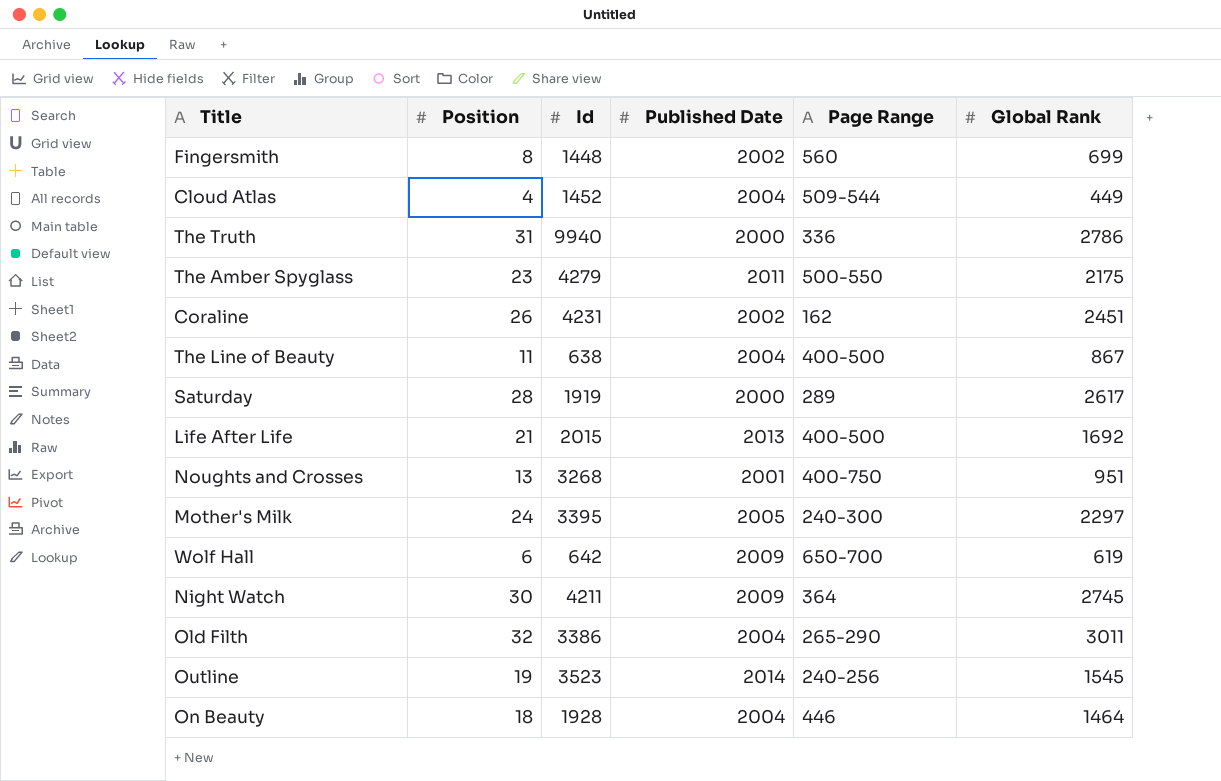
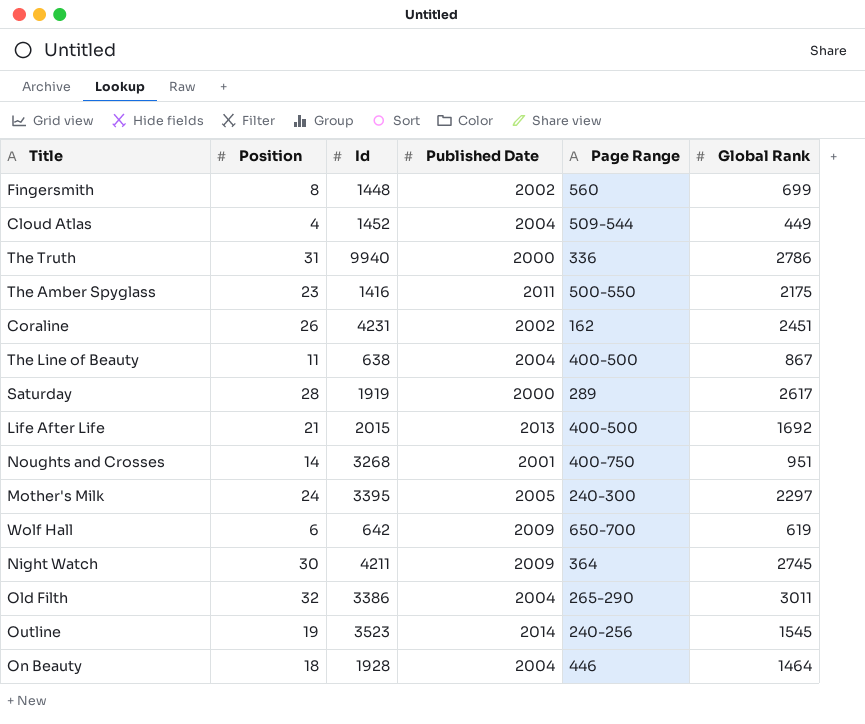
The Amber Spyglass | Id: 4279 -> 1416
Noughts and Crosses | Position: 13 -> 14

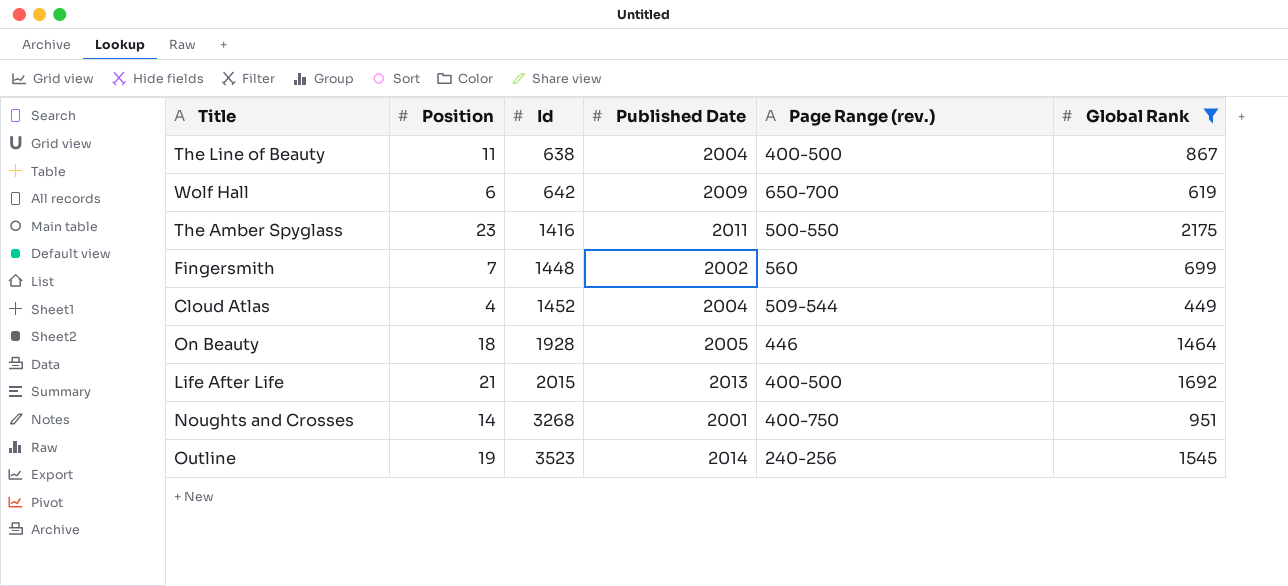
filter: none -> Global Rank <= 2175
row order: none -> Id ascending
column name: Page Range -> Page Range (rev.)
Fingersmith | Position: 8 -> 7
On Beauty | Published Date: 2004 -> 2005

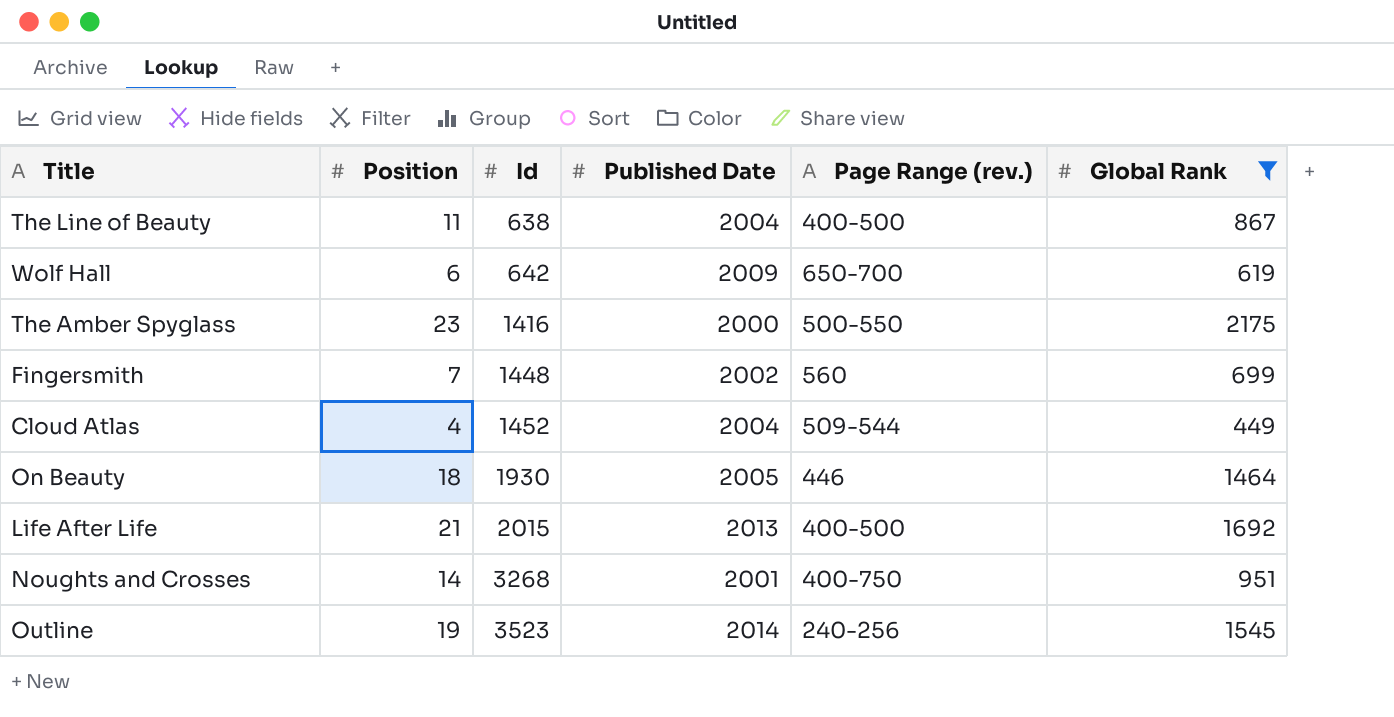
The Amber Spyglass | Published Date: 2011 -> 2000
On Beauty | Id: 1928 -> 1930

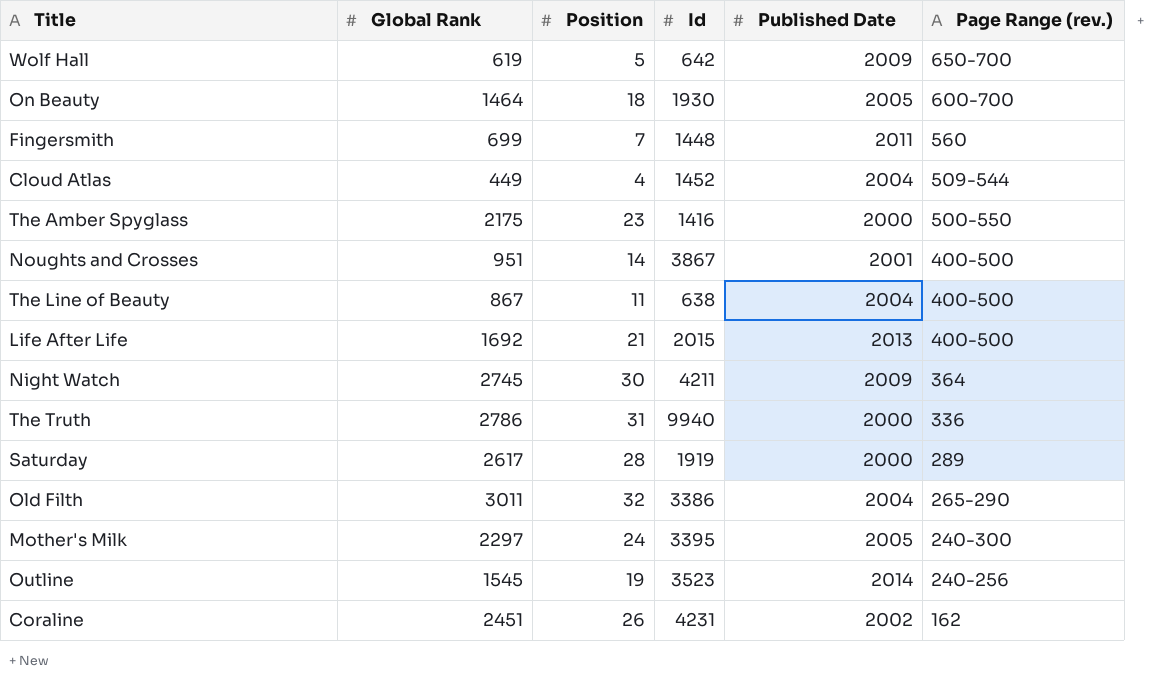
filter: Global Rank <= 2175 -> none
row order: Id ascending -> Page Range (rev.) descending
column Global Rank | position: 6 -> 2
Wolf Hall | Position: 6 -> 5
On Beauty | Page Range (rev.): 446 -> 600-700
Fingersmith | Published Date: 2002 -> 2011
Noughts and Crosses | Id: 3268 -> 3867
Noughts and Crosses | Page Range (rev.): 400-750 -> 400-500

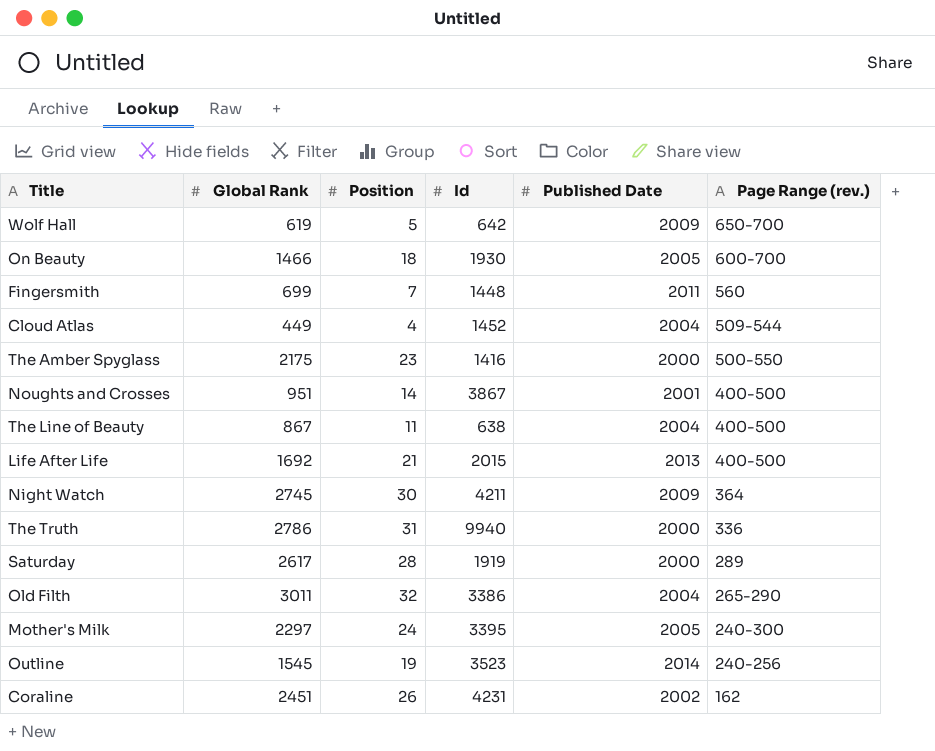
On Beauty | Global Rank: 1464 -> 1466

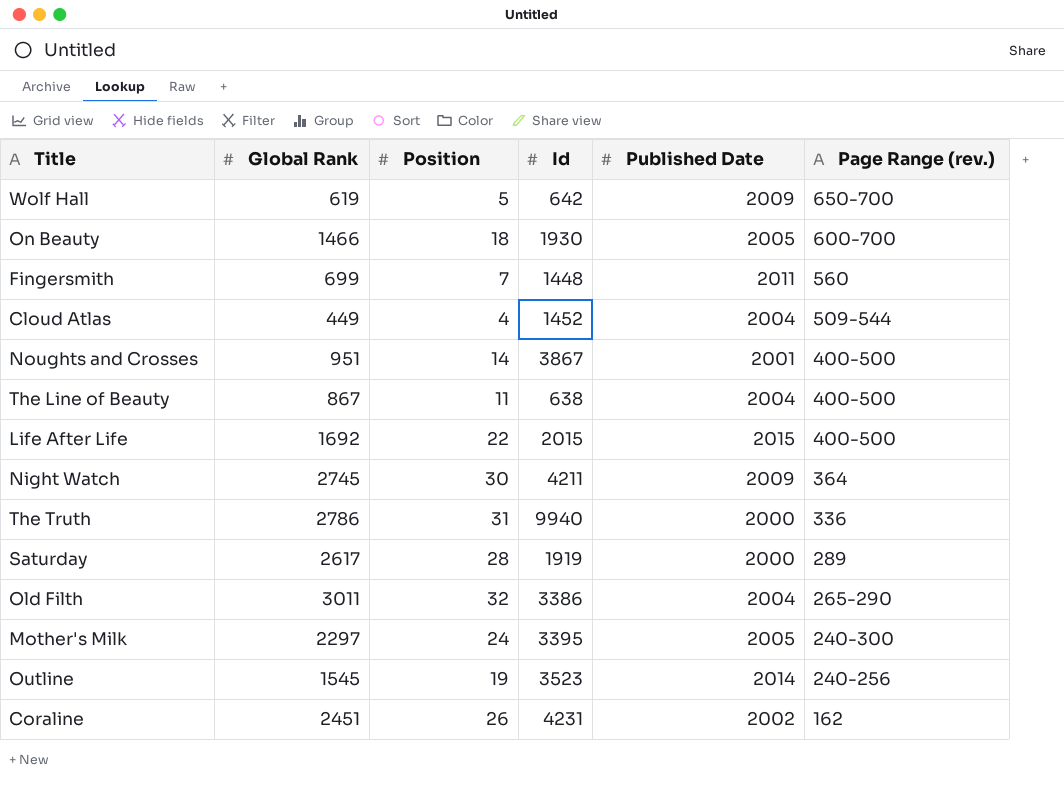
row The Amber Spyglass: 2175 | 23 | 1416 | 2000 | 500-550 -> none
Life After Life | Position: 21 -> 22
Life After Life | Published Date: 2013 -> 2015

